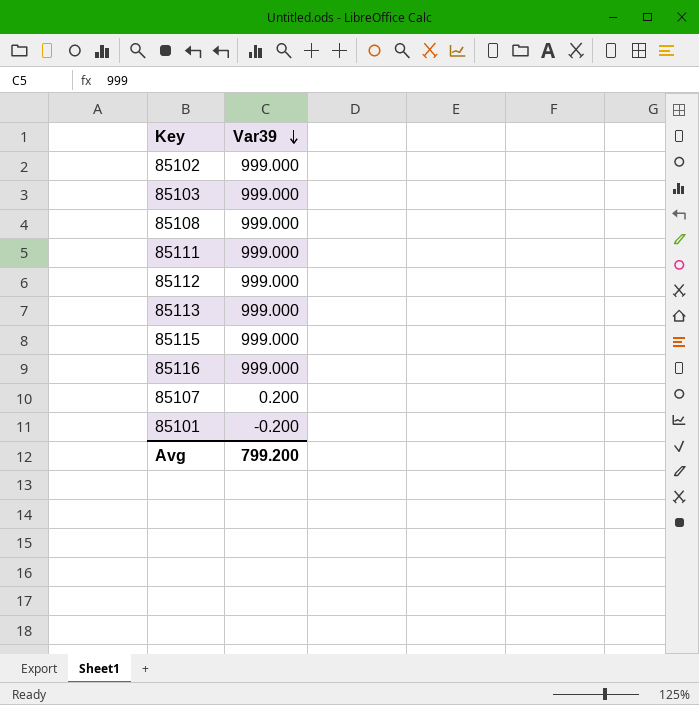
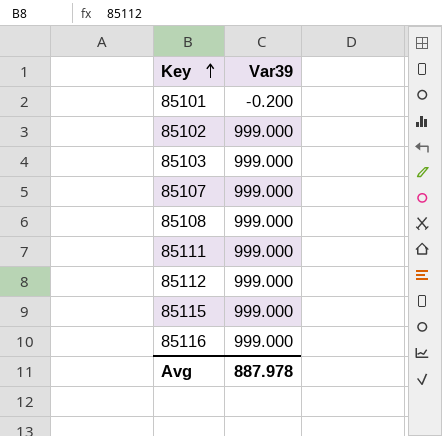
row order: Var39 descending -> Key ascending
row 85113: 999.000 -> none
85107 | Var39: 0.200 -> 999.000
Avg | Var39: 799.200 -> 887.978

